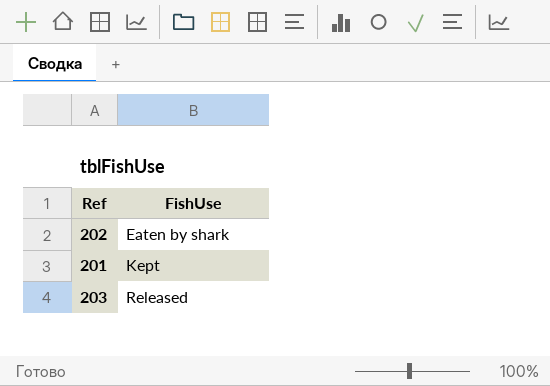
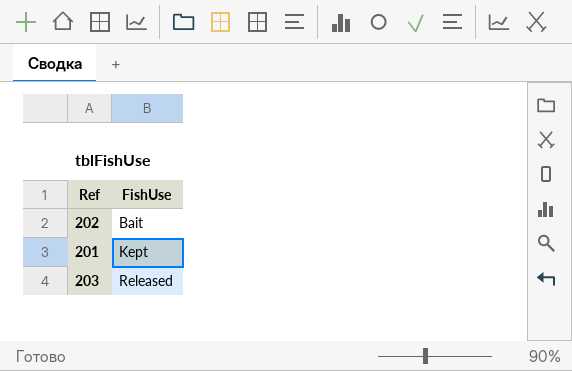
202 | FishUse: Eaten by shark -> Bait

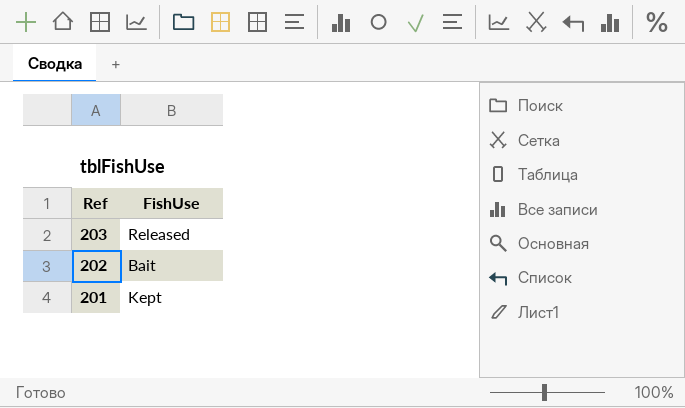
row order: FishUse ascending -> Ref descending

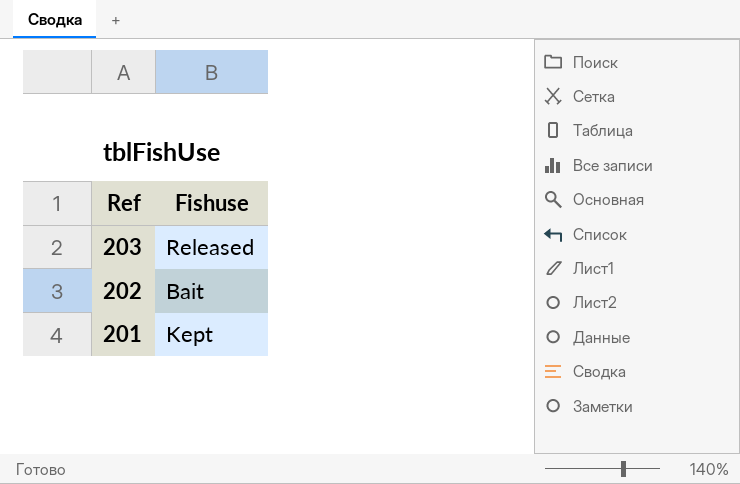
column name: FishUse -> Fishuse

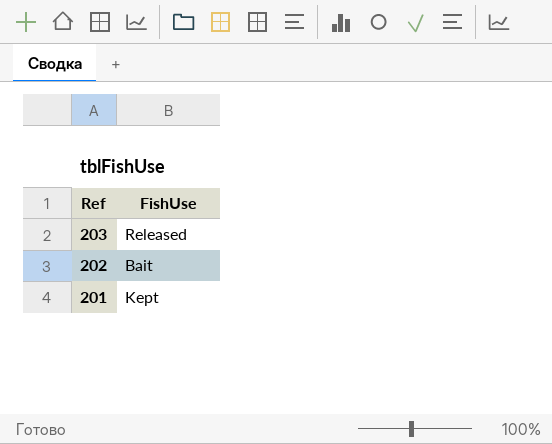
column name: Fishuse -> FishUse

